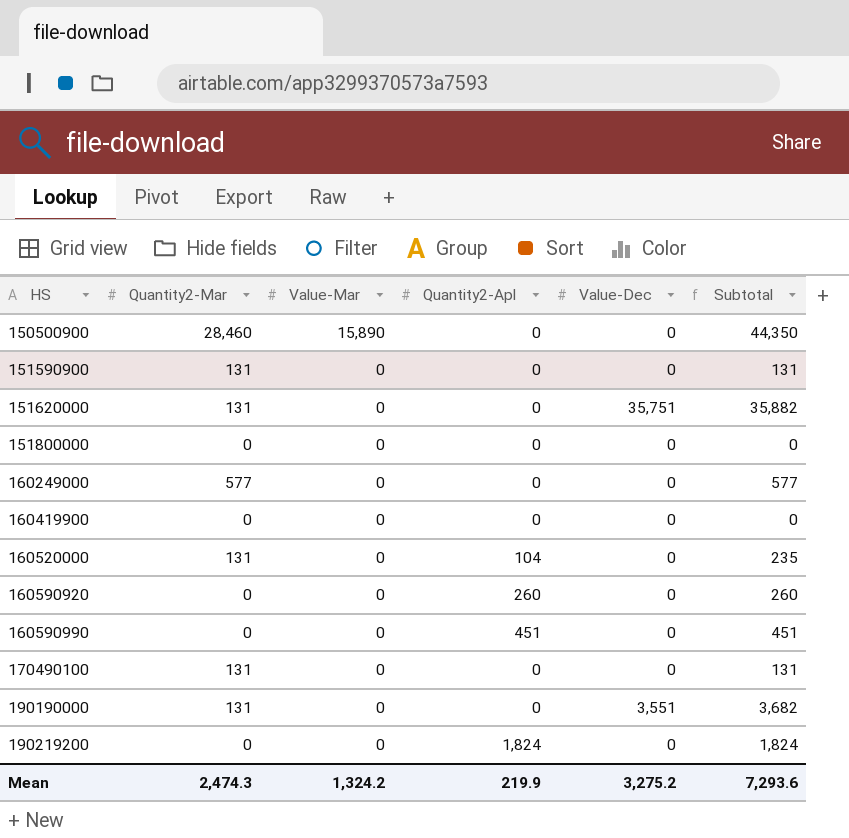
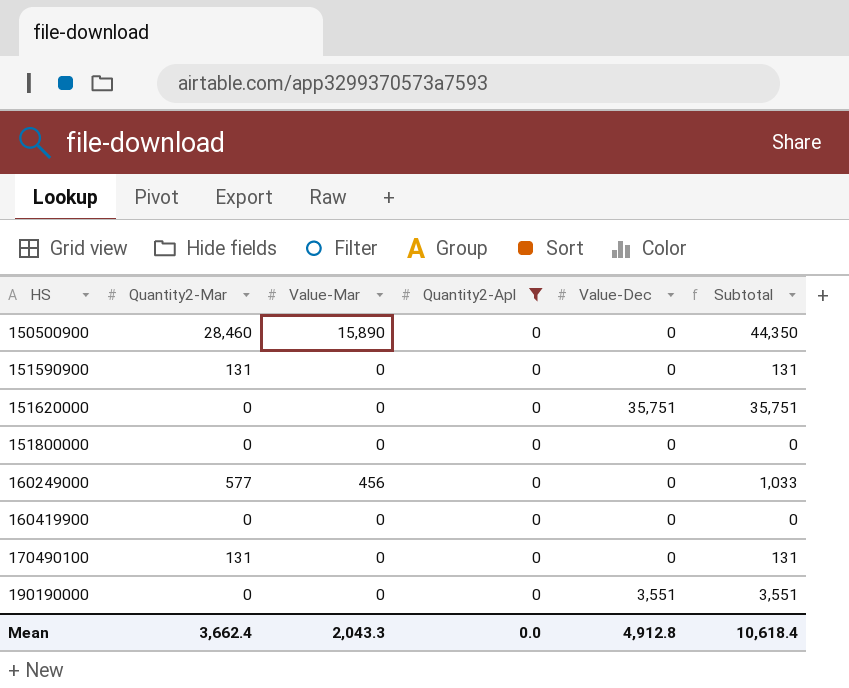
filter: none -> Quantity2-Apl = 0
151620000 | Quantity2-Mar: 131 -> 0
151620000 | Subtotal: 35,882 -> 35,751
160249000 | Value-Mar: 0 -> 456
160249000 | Subtotal: 577 -> 1,033
190190000 | Quantity2-Mar: 131 -> 0
190190000 | Subtotal: 3,682 -> 3,551
Mean | Quantity2-Mar: 2,474.3 -> 3,662.4
Mean | Value-Mar: 1,324.2 -> 2,043.3
Mean | Quantity2-Apl: 219.9 -> 0.0
Mean | Value-Dec: 3,275.2 -> 4,912.8
Mean | Subtotal: 7,293.6 -> 10,618.4

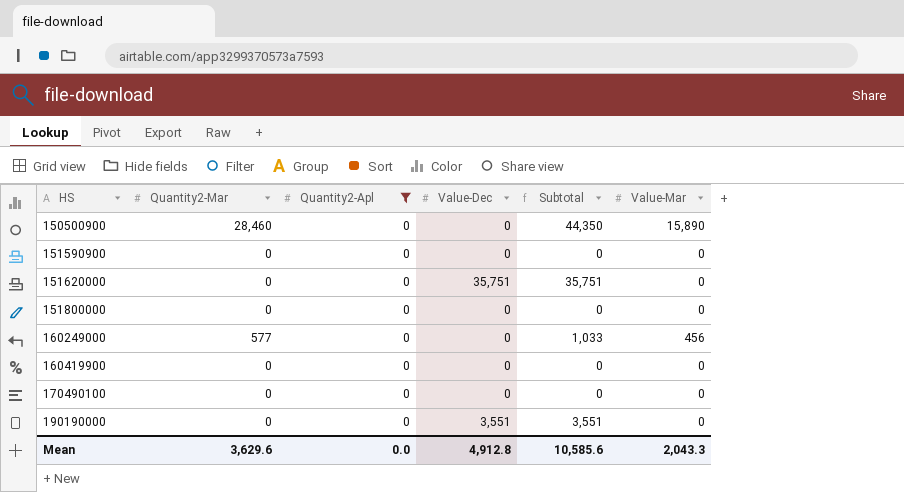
column Value-Mar | position: 3 -> 6
151590900 | Quantity2-Mar: 131 -> 0
151590900 | Subtotal: 131 -> 0
170490100 | Quantity2-Mar: 131 -> 0
170490100 | Subtotal: 131 -> 0
Mean | Quantity2-Mar: 3,662.4 -> 3,629.6
Mean | Subtotal: 10,618.4 -> 10,585.6

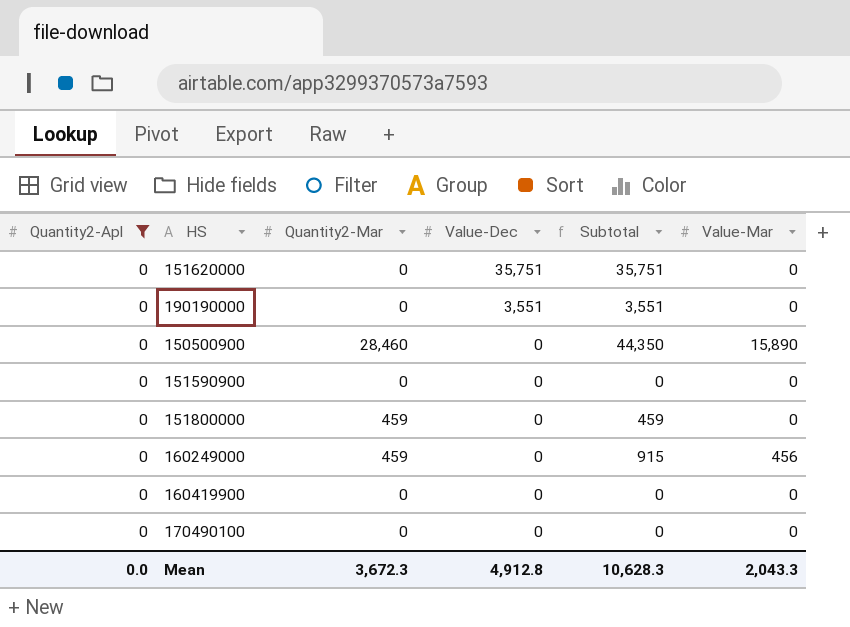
row order: HS ascending -> Value-Dec descending
column Quantity2-Apl | position: 3 -> 1
151800000 | Quantity2-Mar: 0 -> 459
151800000 | Subtotal: 0 -> 459
160249000 | Quantity2-Mar: 577 -> 459
160249000 | Subtotal: 1,033 -> 915
Mean | Quantity2-Mar: 3,629.6 -> 3,672.3
Mean | Subtotal: 10,585.6 -> 10,628.3

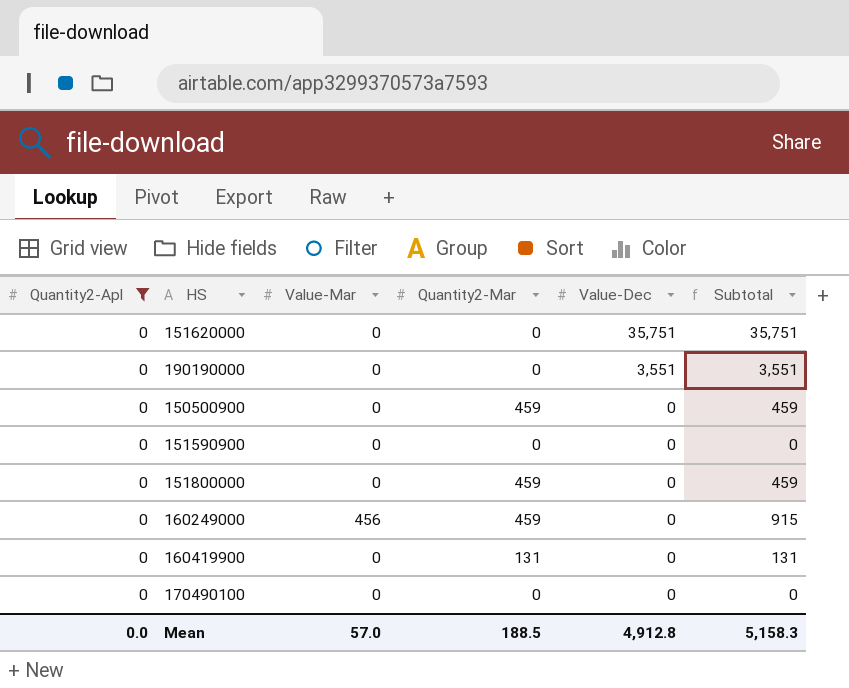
column Value-Mar | position: 6 -> 3
150500900 | Value-Mar: 15,890 -> 0
150500900 | Quantity2-Mar: 28,460 -> 459
150500900 | Subtotal: 44,350 -> 459
160419900 | Quantity2-Mar: 0 -> 131
160419900 | Subtotal: 0 -> 131
Mean | Value-Mar: 2,043.3 -> 57.0
Mean | Quantity2-Mar: 3,672.3 -> 188.5
Mean | Subtotal: 10,628.3 -> 5,158.3

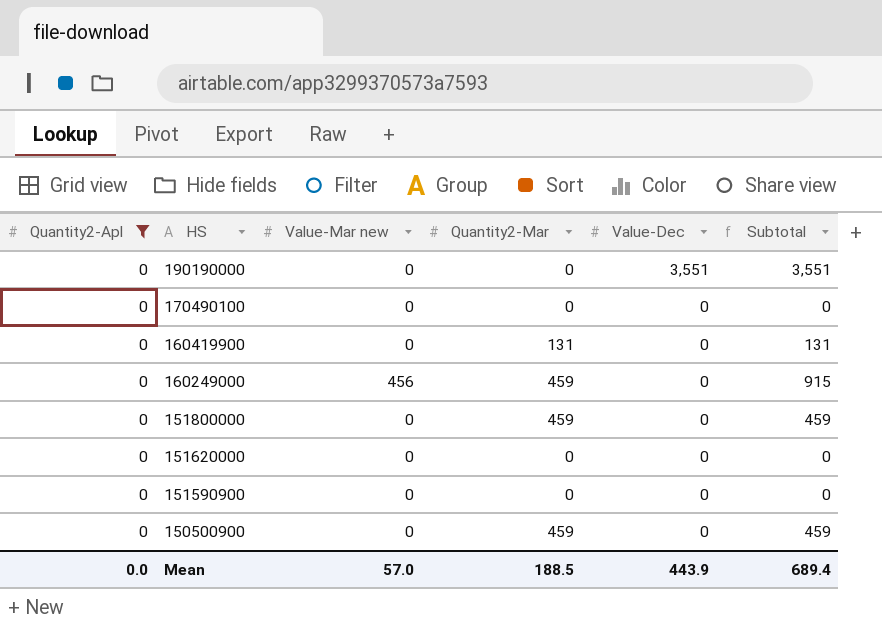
row order: Value-Dec descending -> HS descending
column name: Value-Mar -> Value-Mar new
151620000 | Value-Dec: 35,751 -> 0
151620000 | Subtotal: 35,751 -> 0
Mean | Value-Dec: 4,912.8 -> 443.9
Mean | Subtotal: 5,158.3 -> 689.4

